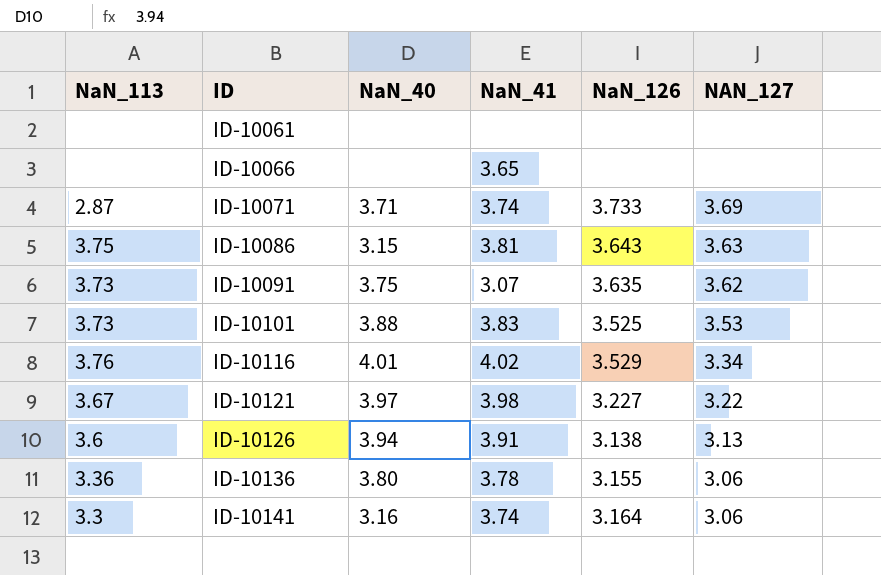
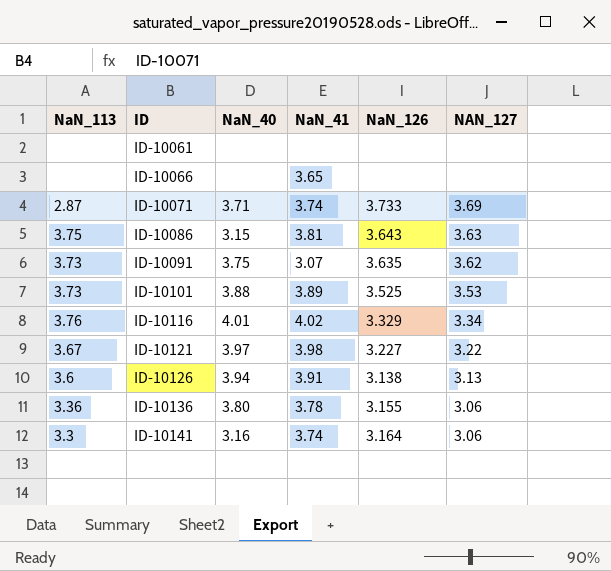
ID-10101 | NaN_41: 3.83 -> 3.89
ID-10116 | NaN_126: 3.529 -> 3.329

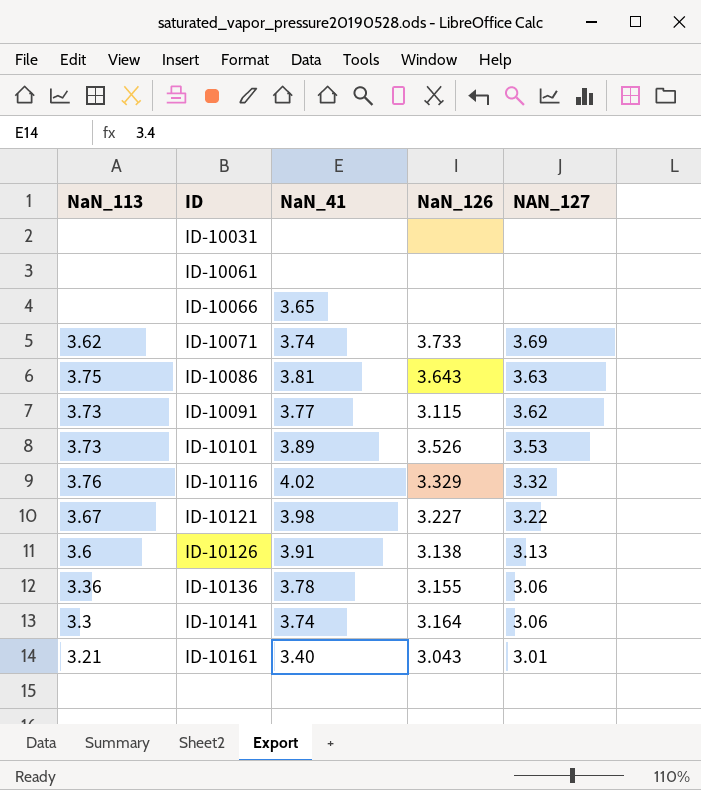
column NaN_40 | position: 3 -> none
row ID-10031: none -> none | none | none | none
ID-10071 | NaN_113: 2.87 -> 3.62
ID-10091 | NaN_41: 3.07 -> 3.77
ID-10091 | NaN_126: 3.635 -> 3.115
ID-10101 | NaN_126: 3.525 -> 3.526
ID-10116 | NAN_127: 3.34 -> 3.32
row ID-10161: none -> 3.21 | 3.40 | 3.043 | 3.01

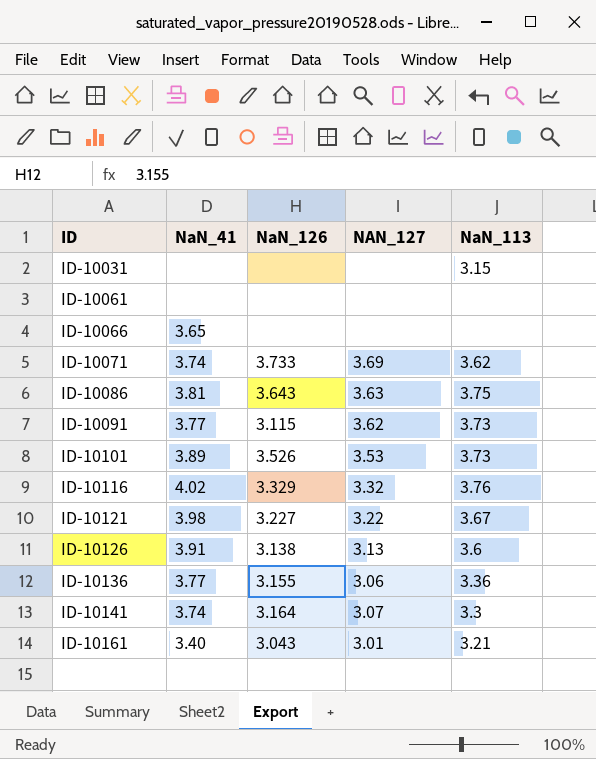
column NaN_113 | position: 1 -> 5
ID-10031 | NaN_113: none -> 3.15
ID-10136 | NaN_41: 3.78 -> 3.77
ID-10141 | NAN_127: 3.06 -> 3.07

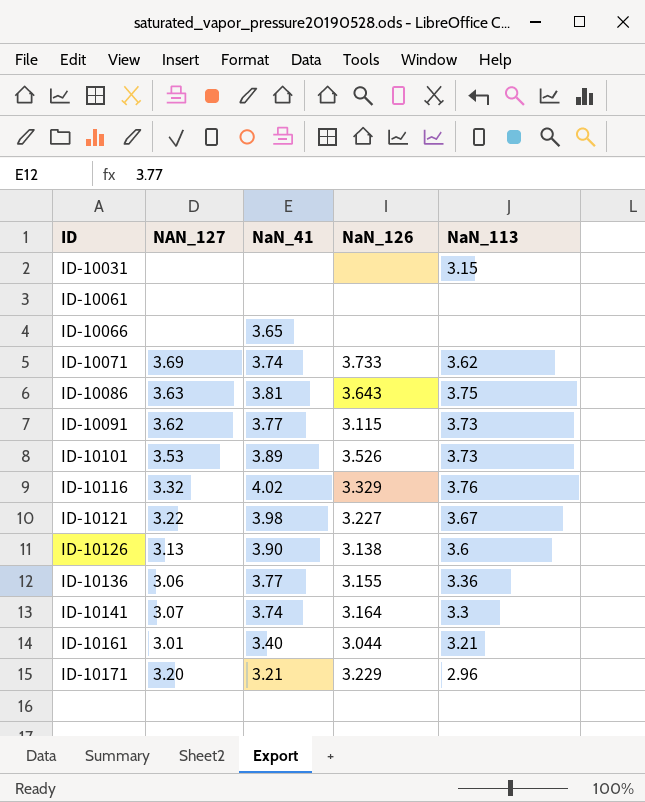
column NAN_127 | position: 4 -> 2
ID-10126 | NaN_41: 3.91 -> 3.90
ID-10161 | NaN_126: 3.043 -> 3.044
row ID-10171: none -> 3.20 | 3.21 | 3.229 | 2.96

